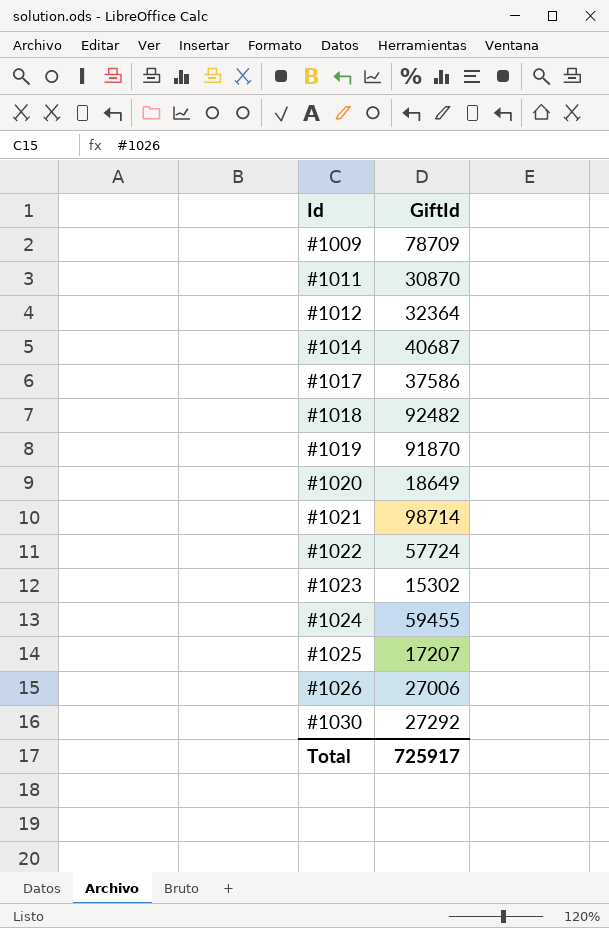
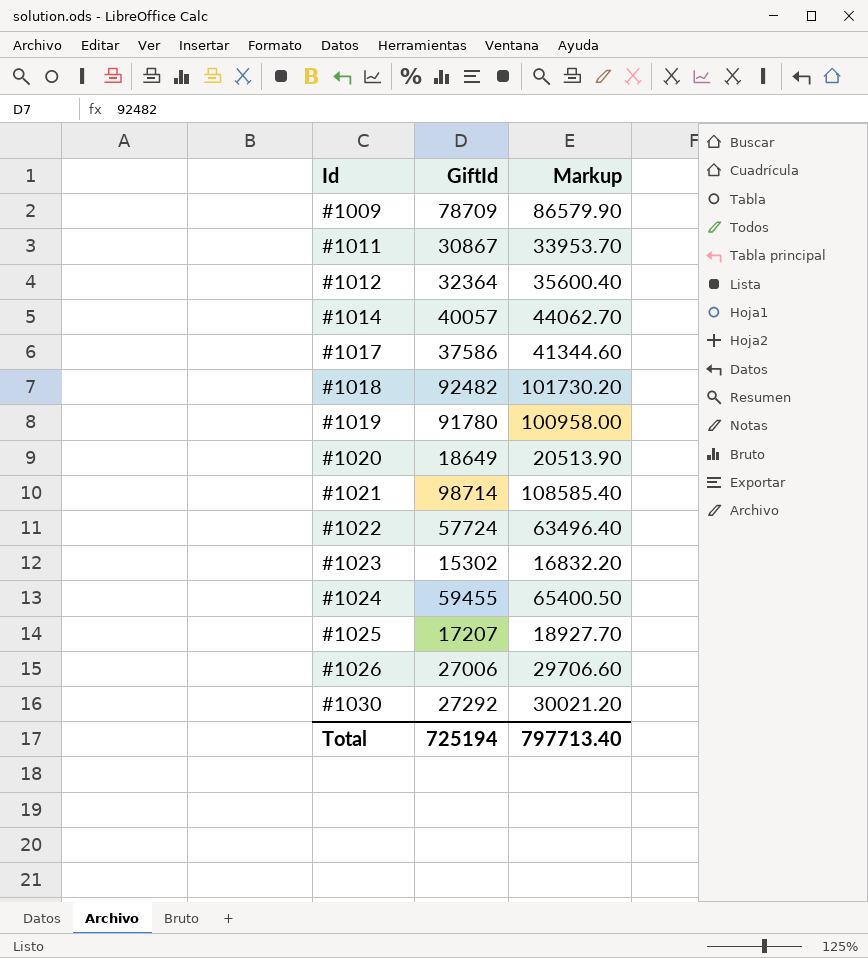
column Markup | formula: none -> [GiftId] * 1.1
#1011 | GiftId: 30870 -> 30867
#1014 | GiftId: 40687 -> 40057
#1019 | GiftId: 91870 -> 91780
Total | GiftId: 725917 -> 725194

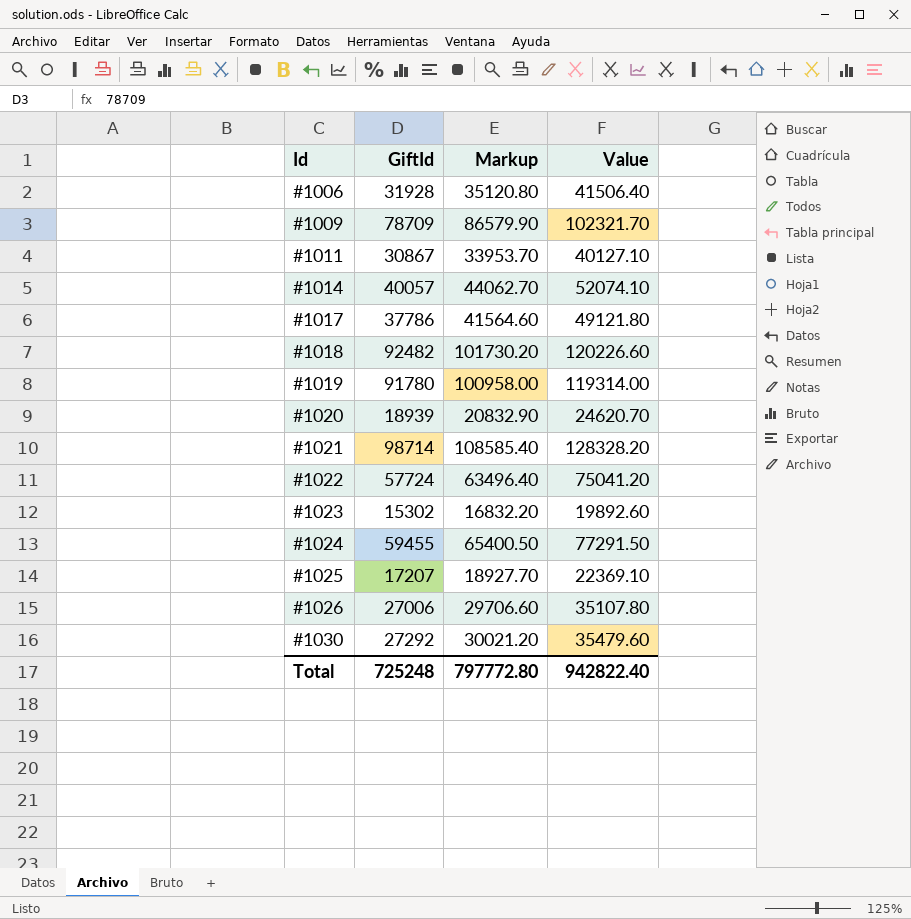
column Value | formula: none -> [GiftId] * 1.3
row #1012: 32364 | 35600.40 -> none
row #1006: none -> 31928 | 35120.80 | 41506.40
#1017 | GiftId: 37586 -> 37786
#1017 | Markup: 41344.60 -> 41564.60
#1020 | GiftId: 18649 -> 18939
#1020 | Markup: 20513.90 -> 20832.90
Total | GiftId: 725194 -> 725248
Total | Markup: 797713.40 -> 797772.80

